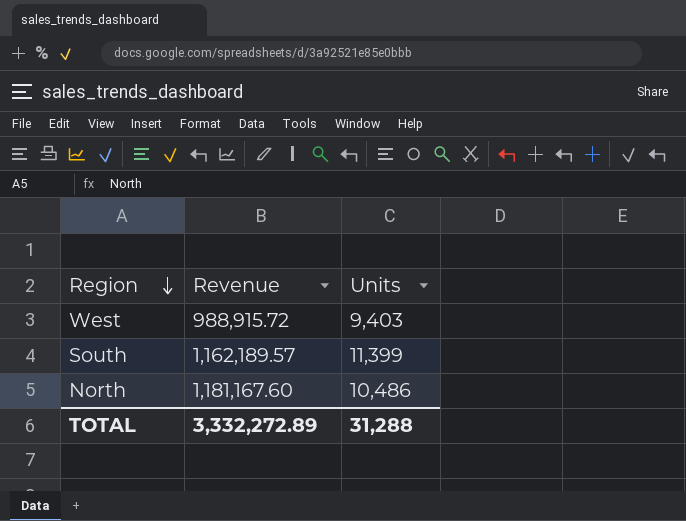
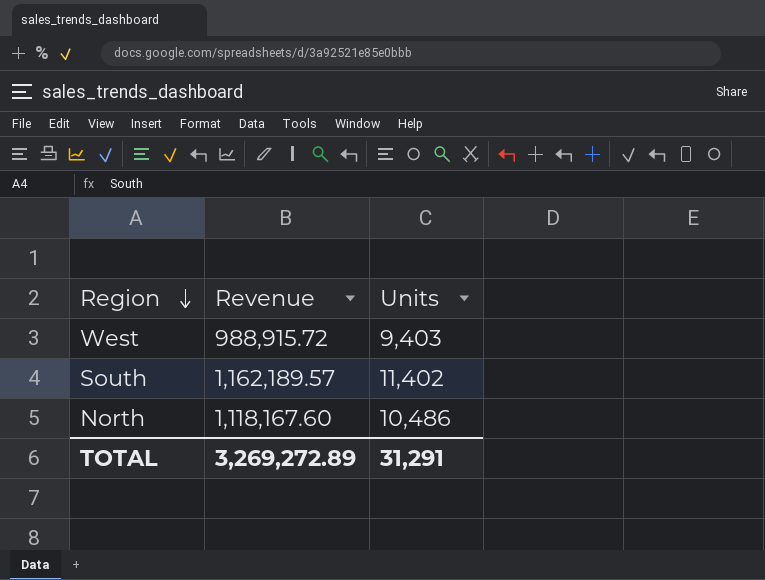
South | Units: 11,399 -> 11,402
North | Revenue: 1,181,167.60 -> 1,118,167.60
TOTAL | Revenue: 3,332,272.89 -> 3,269,272.89
TOTAL | Units: 31,288 -> 31,291

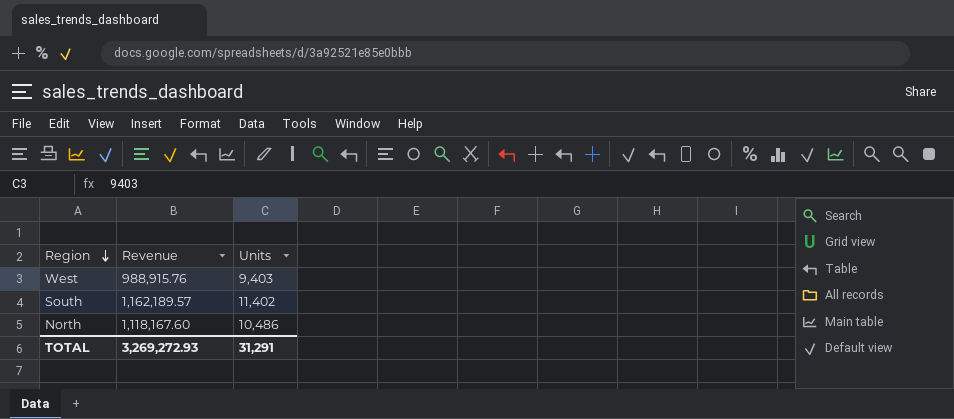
West | Revenue: 988,915.72 -> 988,915.76
TOTAL | Revenue: 3,269,272.89 -> 3,269,272.93

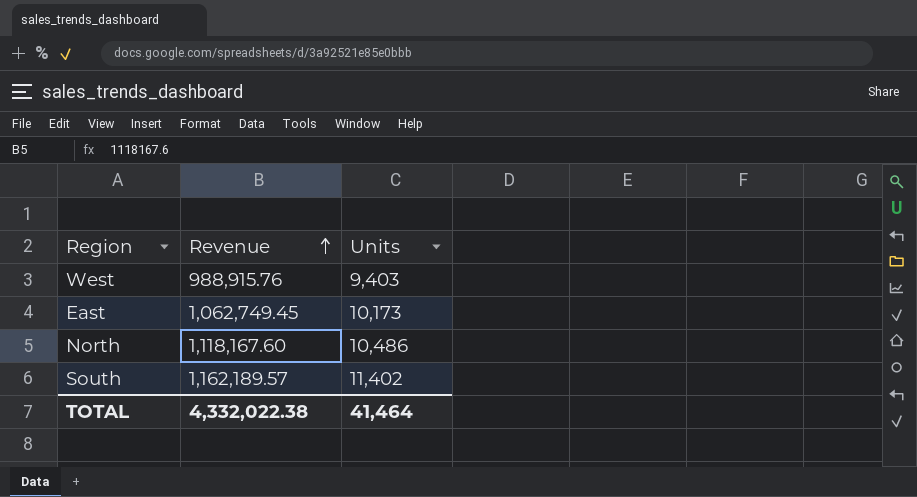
row order: Region descending -> Revenue ascending
row East: none -> 1,062,749.45 | 10,173
TOTAL | Revenue: 3,269,272.93 -> 4,332,022.38
TOTAL | Units: 31,291 -> 41,464

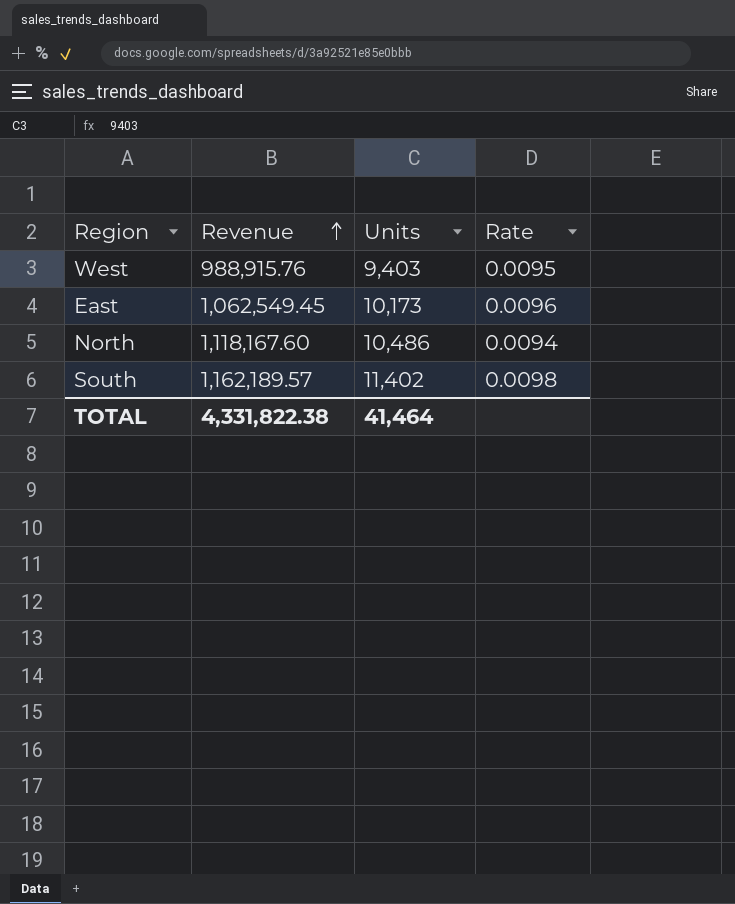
column Rate | formula: none -> [Units] / [Revenue]
East | Revenue: 1,062,749.45 -> 1,062,549.45
TOTAL | Revenue: 4,332,022.38 -> 4,331,822.38

